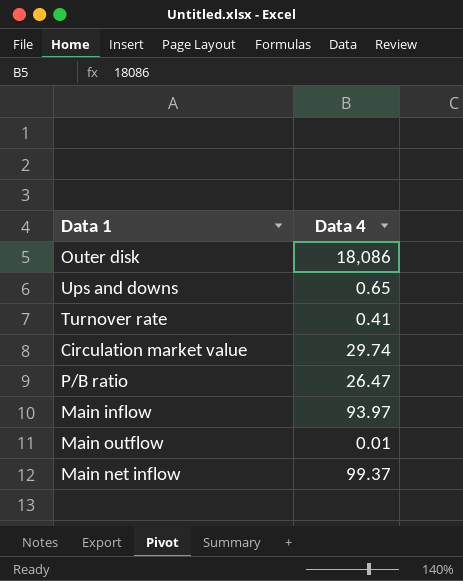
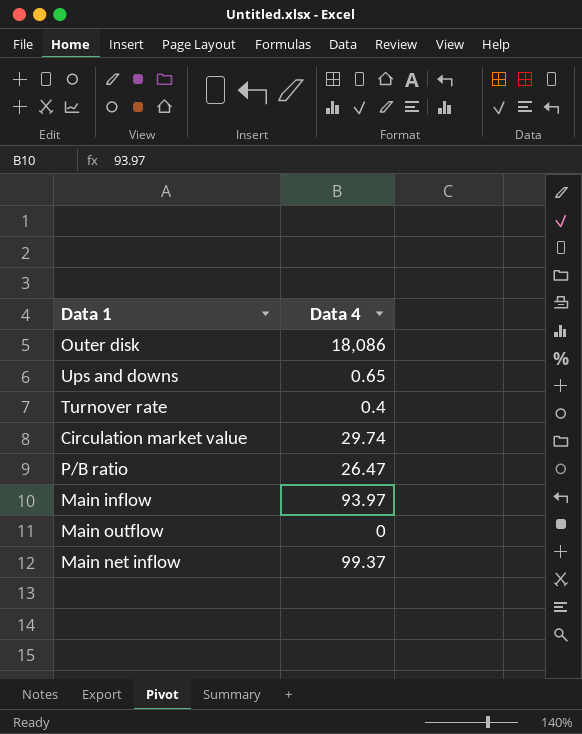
Turnover rate | Data 4: 0.41 -> 0.4
Main outflow | Data 4: 0.01 -> 0

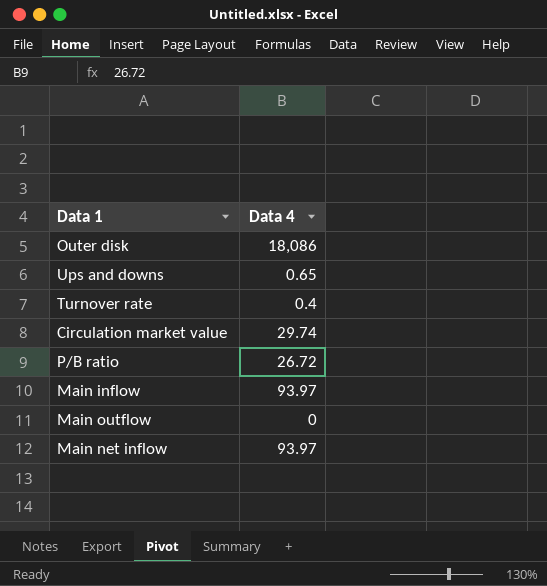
P/B ratio | Data 4: 26.47 -> 26.72
Main net inflow | Data 4: 99.37 -> 93.97

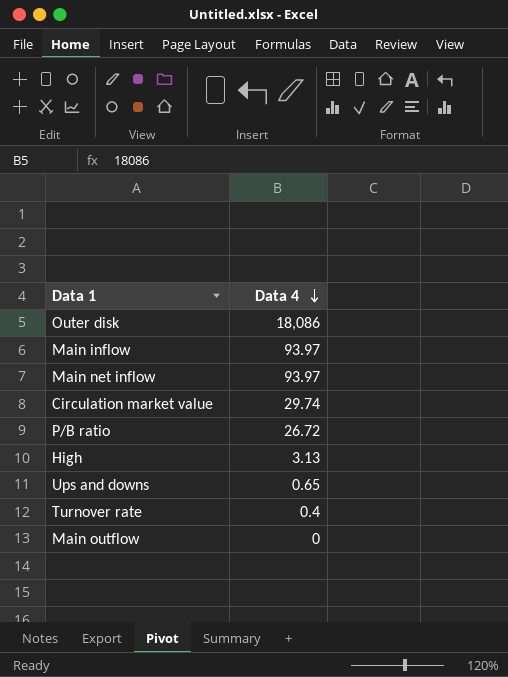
row order: none -> Data 4 descending
row High: none -> 3.13

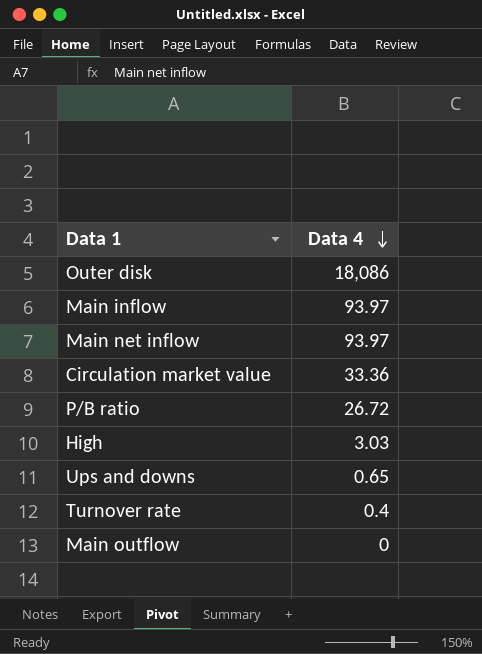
Circulation market value | Data 4: 29.74 -> 33.36
High | Data 4: 3.13 -> 3.03

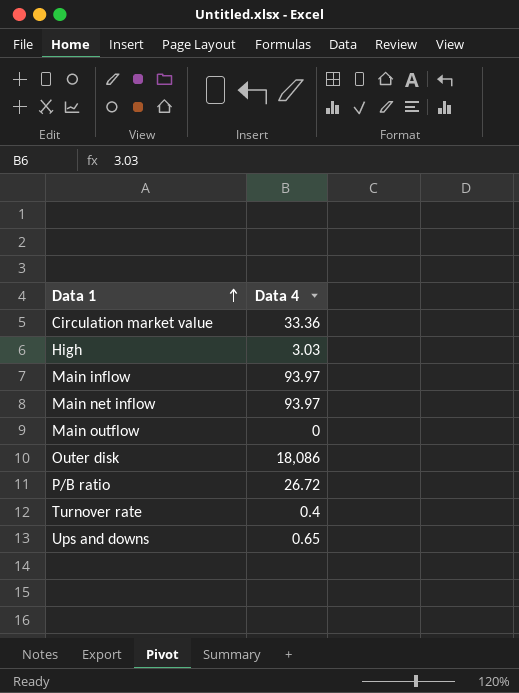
row order: Data 4 descending -> Data 1 ascending

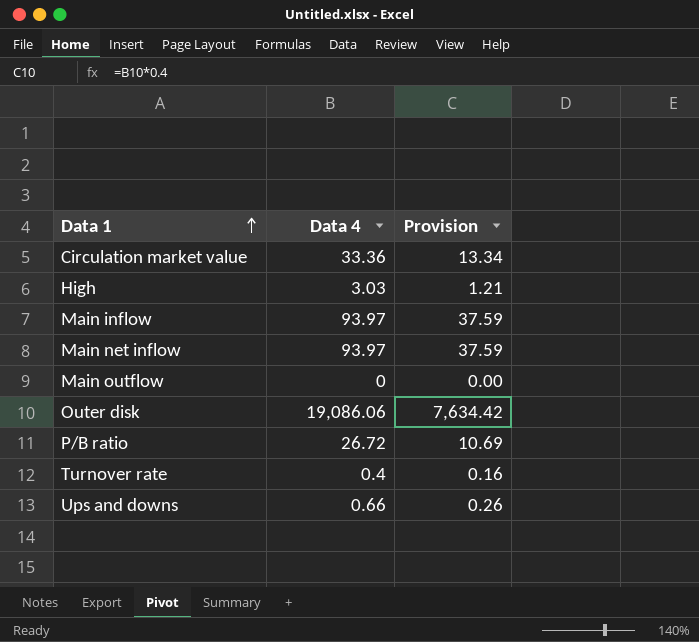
column Provision | formula: none -> [Data 4] * 0.4
Outer disk | Data 4: 18,086 -> 19,086.06
Ups and downs | Data 4: 0.65 -> 0.66

